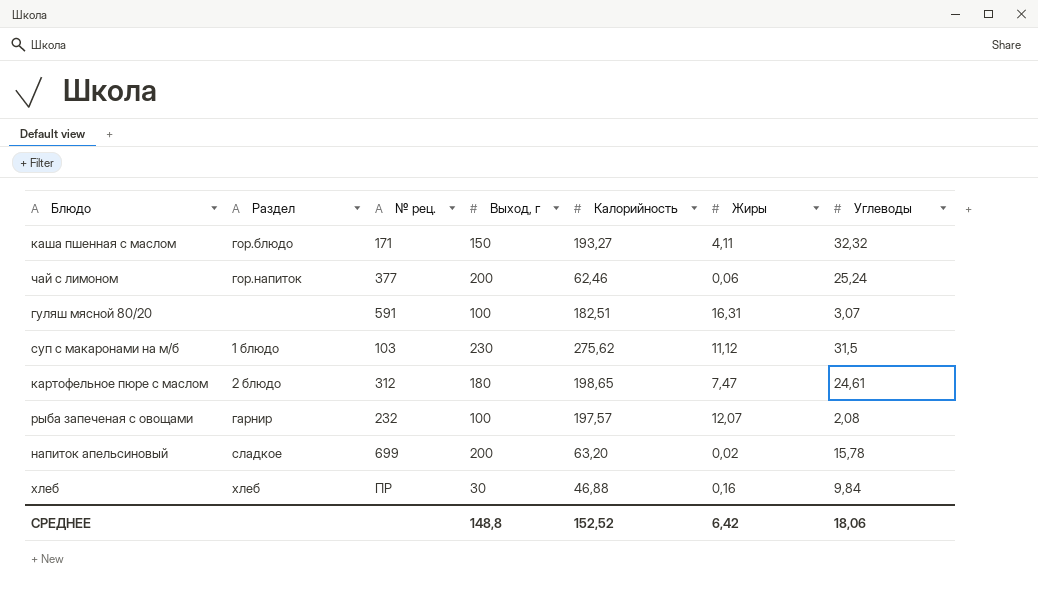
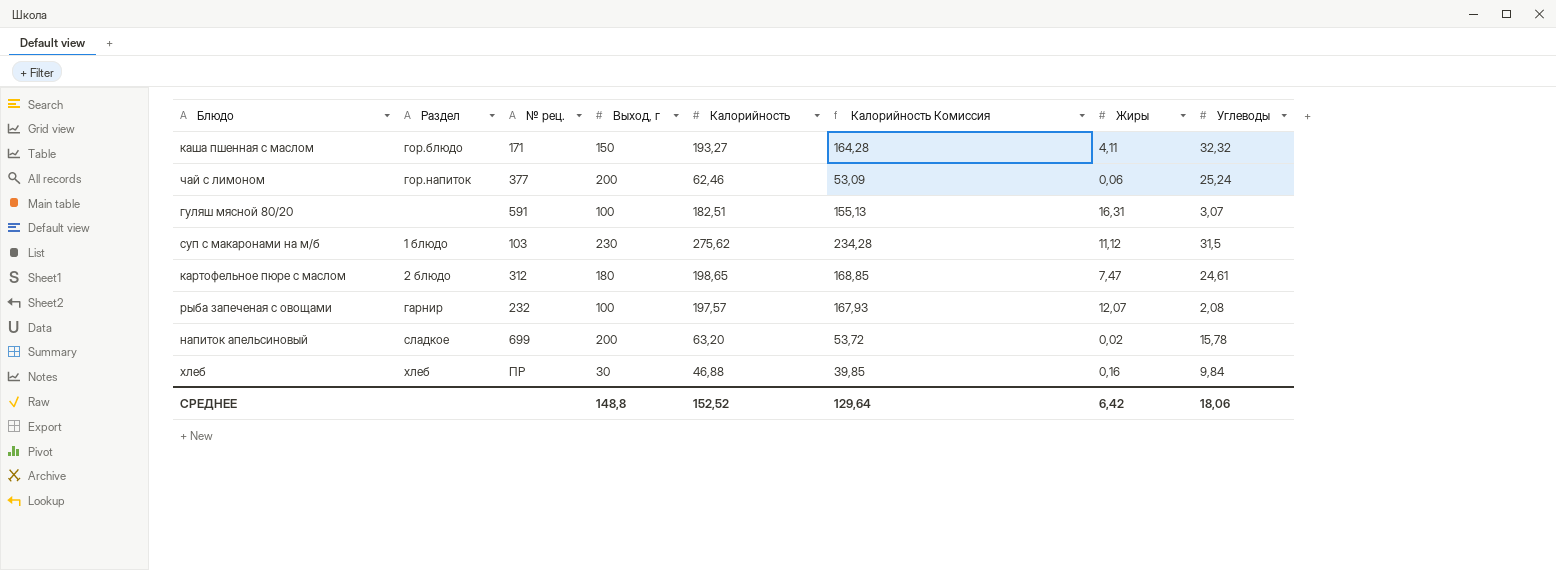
column Калорийность Комиссия | formula: none -> [Калорийность] * 0,85

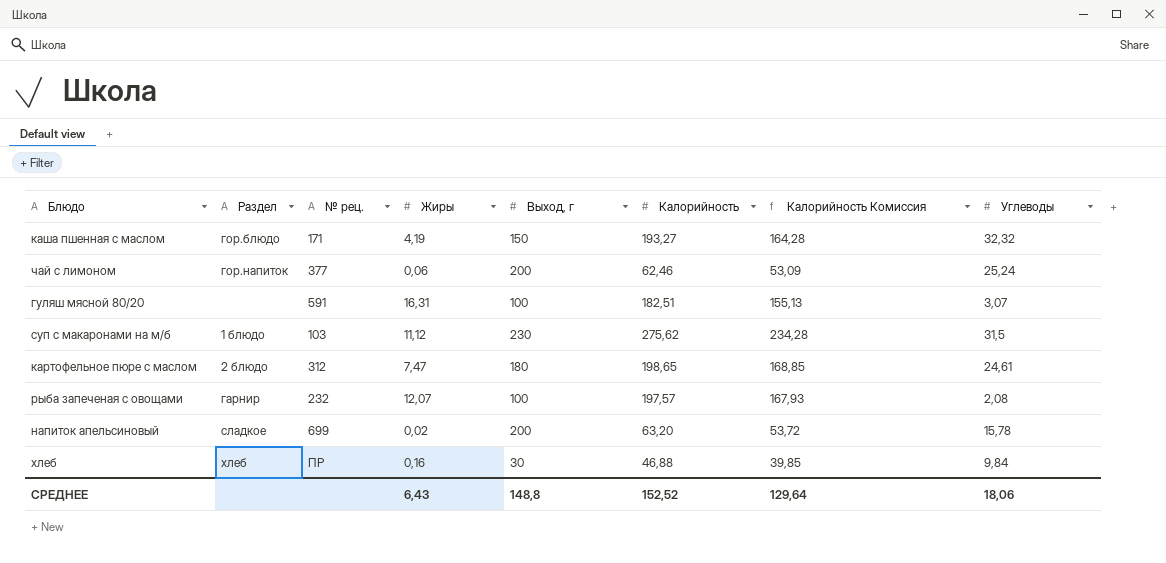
column Жиры | position: 7 -> 4
каша пшенная с маслом | Жиры: 4,11 -> 4,19
СРЕДНЕЕ | Жиры: 6,42 -> 6,43

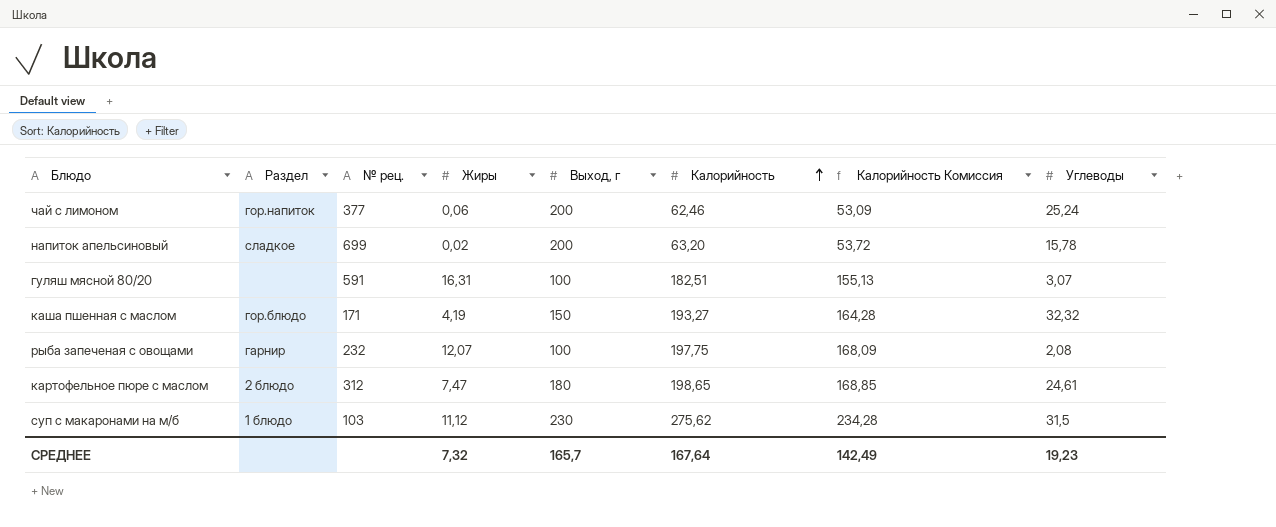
row order: none -> Калорийность ascending
row хлеб: хлеб | ПР | 0,16 | 30 | 46,88 | 39,85 | 9,84 -> none
рыба запеченая с овощами | Калорийность: 197,57 -> 197,75
рыба запеченая с овощами | Калорийность Комиссия: 167,93 -> 168,09
СРЕДНЕЕ | Жиры: 6,43 -> 7,32
СРЕДНЕЕ | Выход, г: 148,8 -> 165,7
СРЕДНЕЕ | Калорийность: 152,52 -> 167,64
СРЕДНЕЕ | Калорийность Комиссия: 129,64 -> 142,49
СРЕДНЕЕ | Углеводы: 18,06 -> 19,23

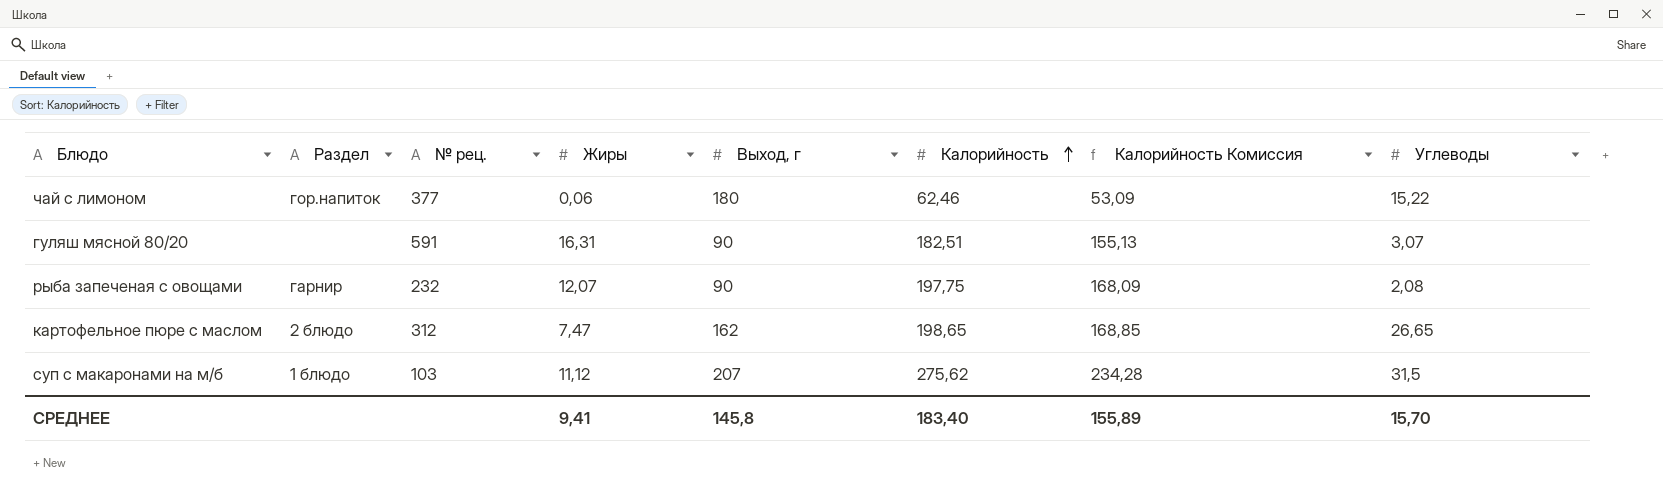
row напиток апельсиновый: сладкое | 699 | 0,02 | 200 | 63,20 | 53,72 | 15,78 -> none
row каша пшенная с маслом: гор.блюдо | 171 | 4,19 | 150 | 193,27 | 164,28 | 32,32 -> none
чай с лимоном | Выход, г: 200 -> 180
чай с лимоном | Углеводы: 25,24 -> 15,22
гуляш мясной 80/20 | Выход, г: 100 -> 90
рыба запеченая с овощами | Выход, г: 100 -> 90
картофельное пюре с маслом | Выход, г: 180 -> 162
картофельное пюре с маслом | Углеводы: 24,61 -> 26,65
суп с макаронами на м/б | Выход, г: 230 -> 207
СРЕДНЕЕ | Жиры: 7,32 -> 9,41
СРЕДНЕЕ | Выход, г: 165,7 -> 145,8
СРЕДНЕЕ | Калорийность: 167,64 -> 183,40
СРЕДНЕЕ | Калорийность Комиссия: 142,49 -> 155,89
СРЕДНЕЕ | Углеводы: 19,23 -> 15,70

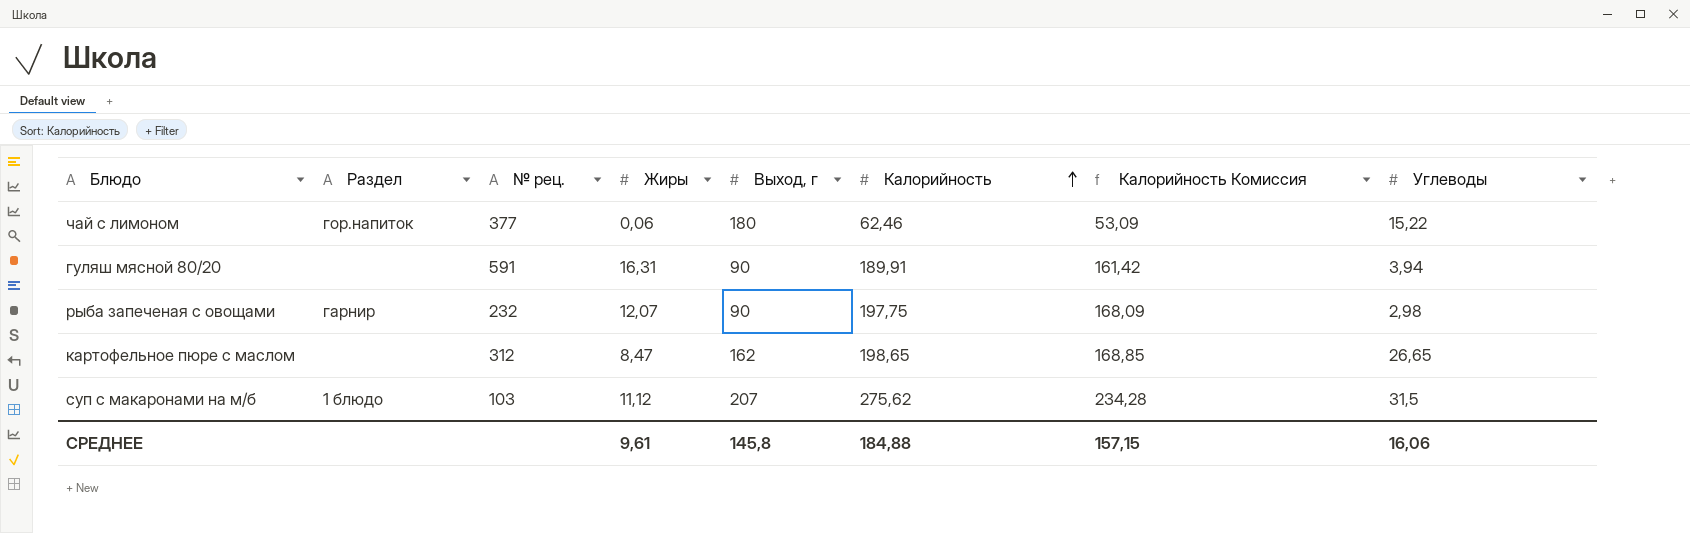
гуляш мясной 80/20 | Калорийность: 182,51 -> 189,91
гуляш мясной 80/20 | Калорийность Комиссия: 155,13 -> 161,42
гуляш мясной 80/20 | Углеводы: 3,07 -> 3,94
рыба запеченая с овощами | Углеводы: 2,08 -> 2,98
картофельное пюре с маслом | Раздел: 2 блюдо -> none
картофельное пюре с маслом | Жиры: 7,47 -> 8,47
СРЕДНЕЕ | Жиры: 9,41 -> 9,61
СРЕДНЕЕ | Калорийность: 183,40 -> 184,88
СРЕДНЕЕ | Калорийность Комиссия: 155,89 -> 157,15
СРЕДНЕЕ | Углеводы: 15,70 -> 16,06

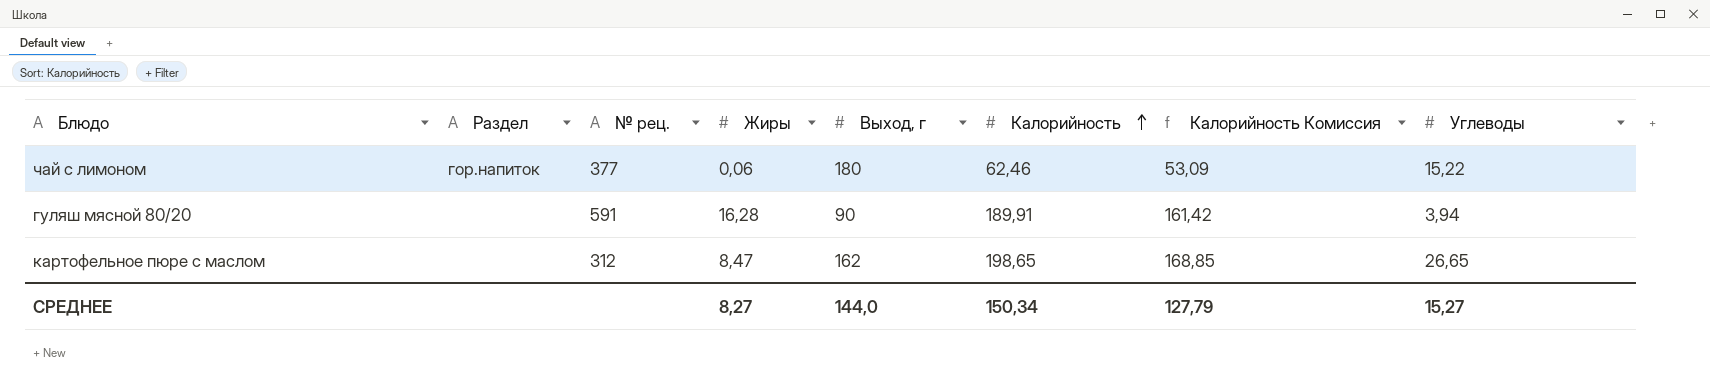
row рыба запеченая с овощами: гарнир | 232 | 12,07 | 90 | 197,75 | 168,09 | 2,98 -> none
row суп с макаронами на м/б: 1 блюдо | 103 | 11,12 | 207 | 275,62 | 234,28 | 31,5 -> none
гуляш мясной 80/20 | Жиры: 16,31 -> 16,28
СРЕДНЕЕ | Жиры: 9,61 -> 8,27
СРЕДНЕЕ | Выход, г: 145,8 -> 144,0
СРЕДНЕЕ | Калорийность: 184,88 -> 150,34
СРЕДНЕЕ | Калорийность Комиссия: 157,15 -> 127,79
СРЕДНЕЕ | Углеводы: 16,06 -> 15,27

